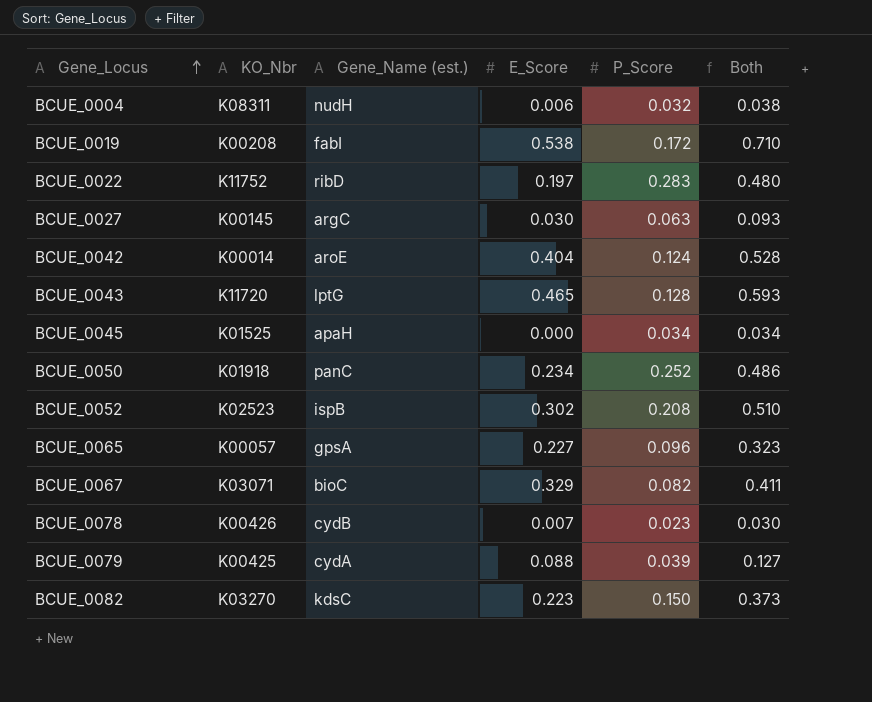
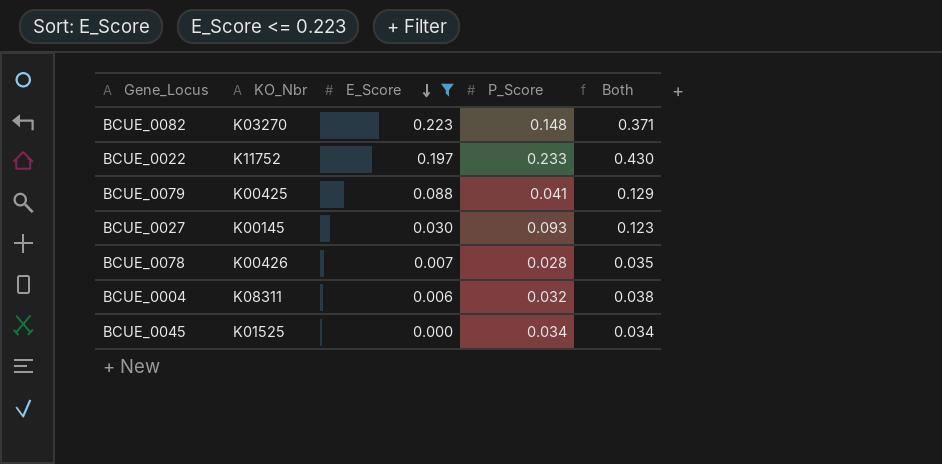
filter: none -> E_Score <= 0.223
row order: Gene_Locus ascending -> E_Score descending
column Gene_Name (est.) | position: 3 -> none
BCUE_0082 | P_Score: 0.150 -> 0.148
BCUE_0082 | Both: 0.373 -> 0.371
BCUE_0022 | P_Score: 0.283 -> 0.233
BCUE_0022 | Both: 0.480 -> 0.430
BCUE_0079 | P_Score: 0.039 -> 0.041
BCUE_0079 | Both: 0.127 -> 0.129
BCUE_0027 | P_Score: 0.063 -> 0.093
BCUE_0027 | Both: 0.093 -> 0.123
BCUE_0078 | P_Score: 0.023 -> 0.028
BCUE_0078 | Both: 0.030 -> 0.035

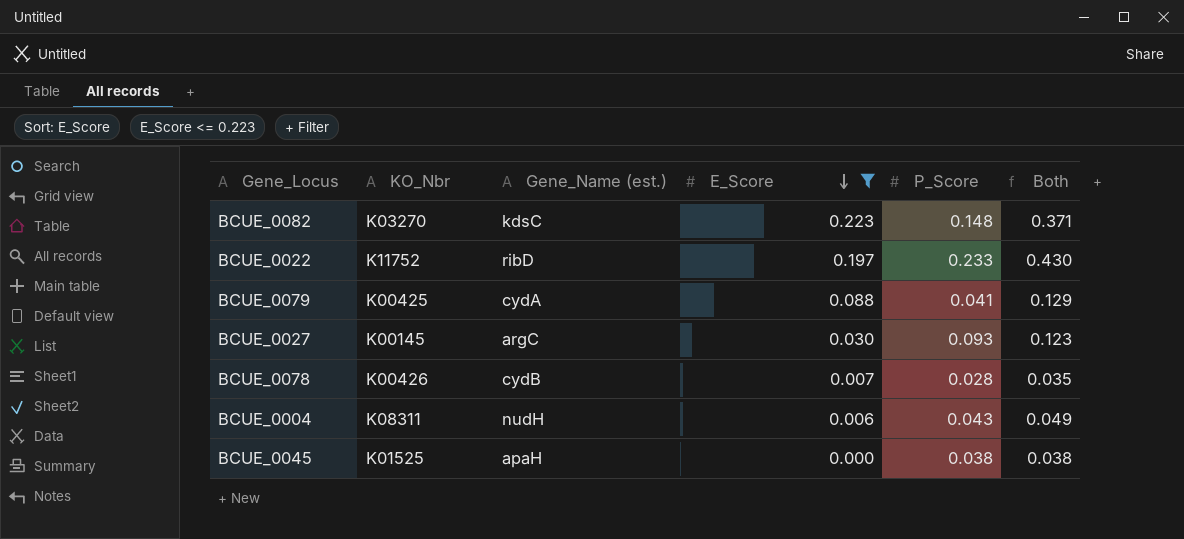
column Gene_Name (est.) | position: none -> 3
BCUE_0004 | P_Score: 0.032 -> 0.043
BCUE_0004 | Both: 0.038 -> 0.049
BCUE_0045 | P_Score: 0.034 -> 0.038
BCUE_0045 | Both: 0.034 -> 0.038

